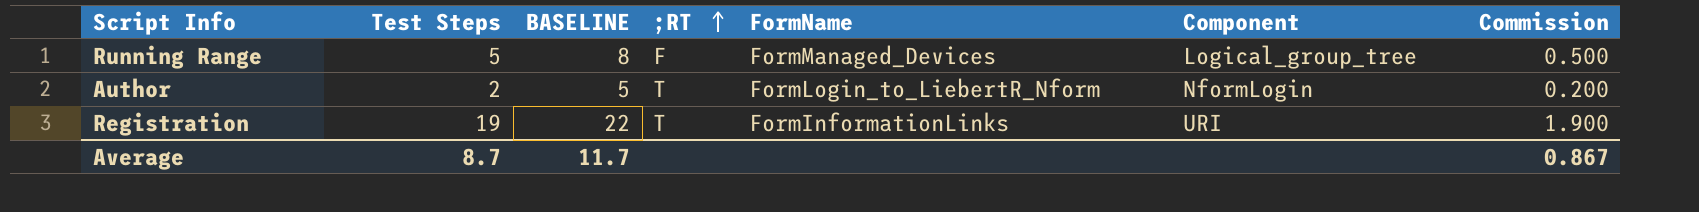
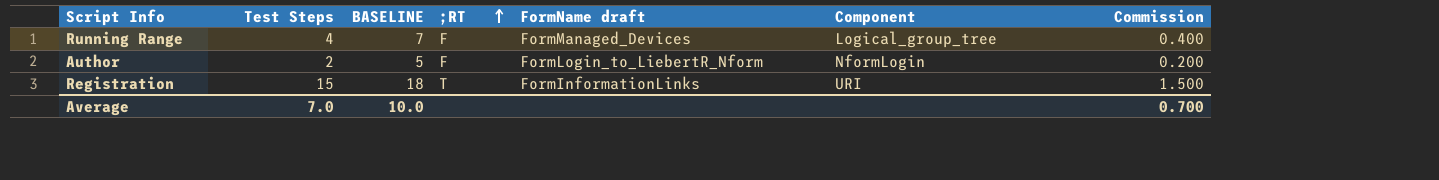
column name: FormName -> FormName draft
Running Range | Test Steps: 5 -> 4
Running Range | BASELINE: 8 -> 7
Running Range | Commission: 0.500 -> 0.400
Author | ;RT: T -> F
Registration | Test Steps: 19 -> 15
Registration | BASELINE: 22 -> 18
Registration | Commission: 1.900 -> 1.500
Average | Test Steps: 8.7 -> 7.0
Average | BASELINE: 11.7 -> 10.0
Average | Commission: 0.867 -> 0.700

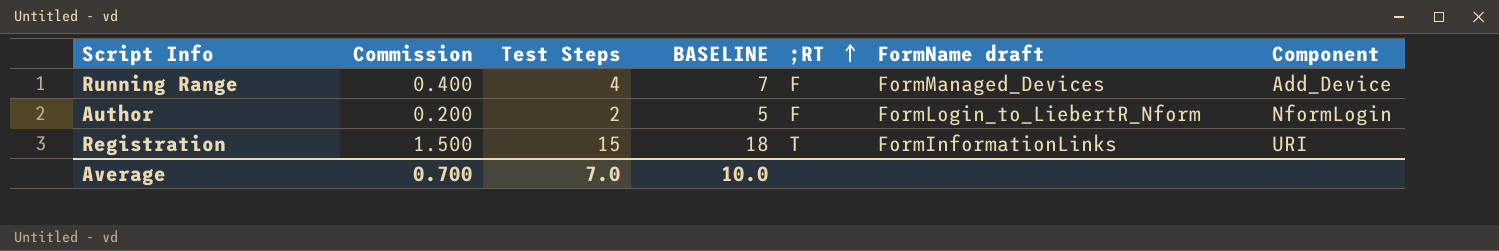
column Commission | position: 7 -> 2
Running Range | Component: Logical_group_tree -> Add_Device

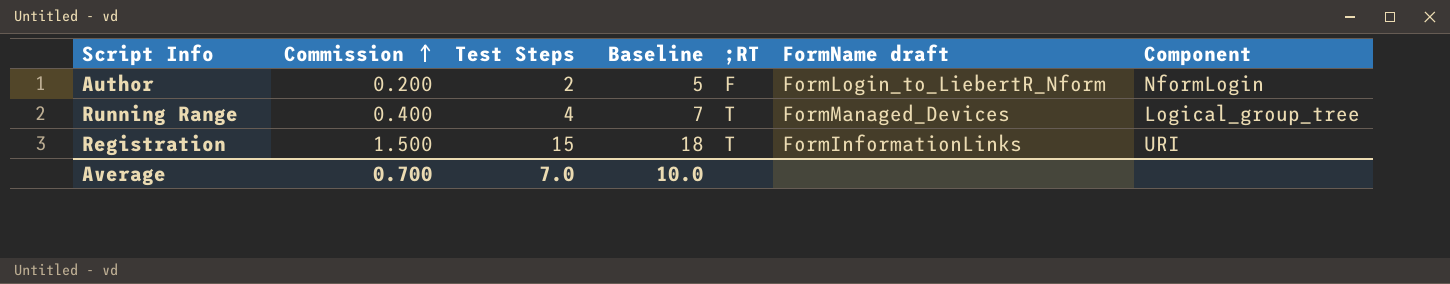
row order: ;RT ascending -> Commission ascending
column name: BASELINE -> Baseline
Running Range | ;RT: F -> T
Running Range | Component: Add_Device -> Logical_group_tree

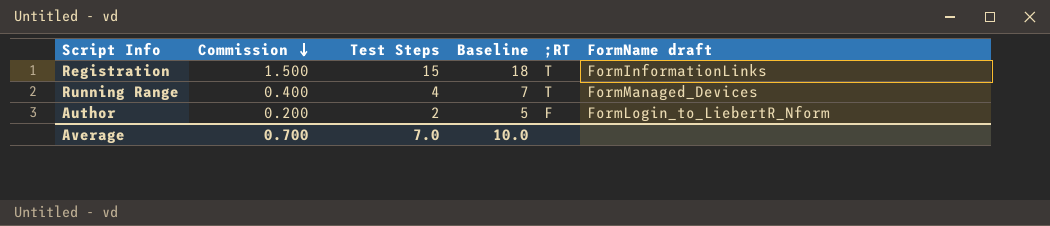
row order: Commission ascending -> Commission descending
column Component | position: 7 -> none

